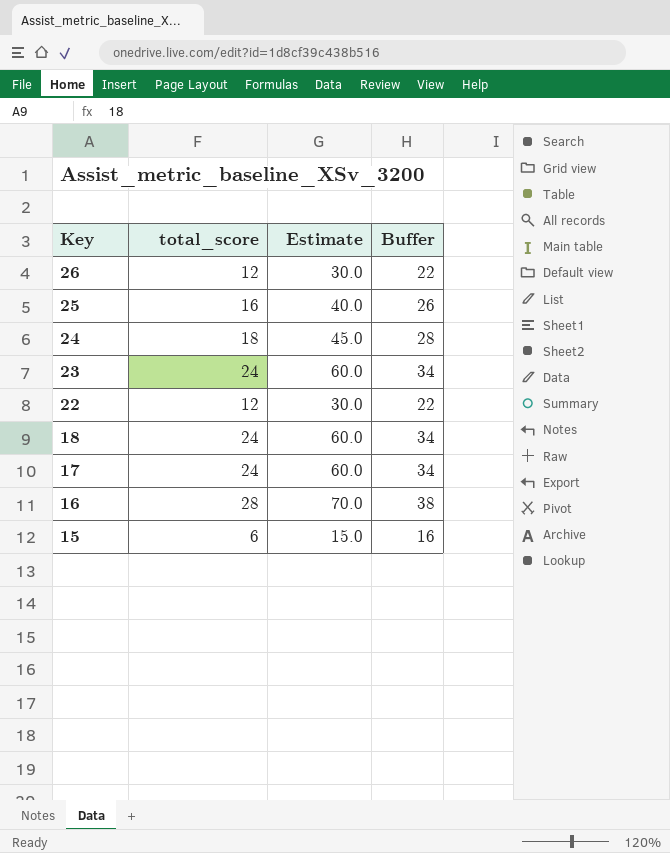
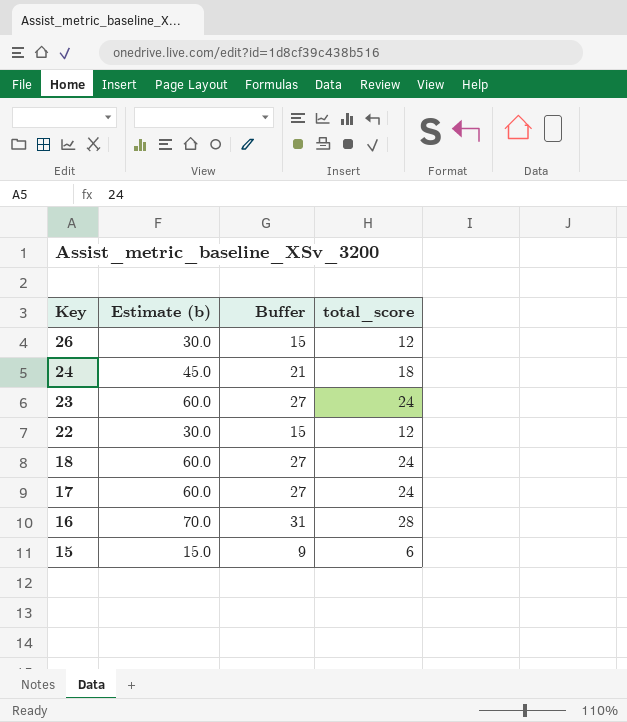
column name: Estimate -> Estimate (b)
column Buffer | formula: [total_score] + 10 -> [total_score] + 3
column total_score | position: 2 -> 4
row 25: 16 | 40.0 | 26 -> none

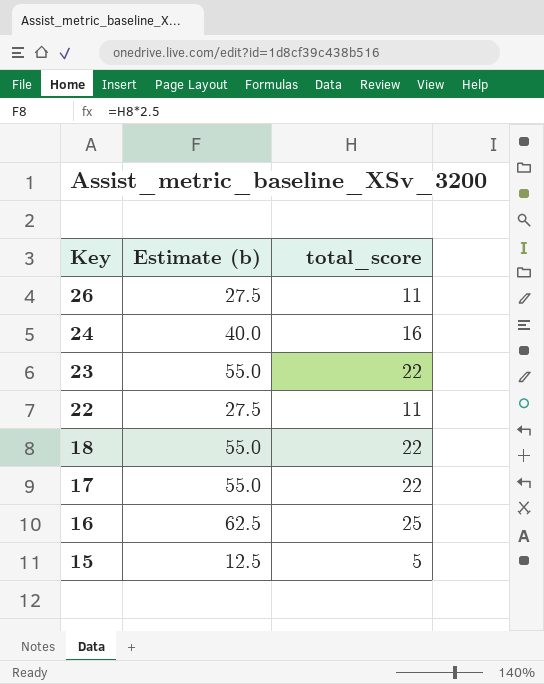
column Buffer | formula: [total_score] + 3 -> none
26 | Estimate (b): 30.0 -> 27.5
26 | total_score: 12 -> 11
24 | Estimate (b): 45.0 -> 40.0
24 | total_score: 18 -> 16
23 | Estimate (b): 60.0 -> 55.0
23 | total_score: 24 -> 22
22 | Estimate (b): 30.0 -> 27.5
22 | total_score: 12 -> 11
18 | Estimate (b): 60.0 -> 55.0
18 | total_score: 24 -> 22
17 | Estimate (b): 60.0 -> 55.0
17 | total_score: 24 -> 22
16 | Estimate (b): 70.0 -> 62.5
16 | total_score: 28 -> 25
15 | Estimate (b): 15.0 -> 12.5
15 | total_score: 6 -> 5

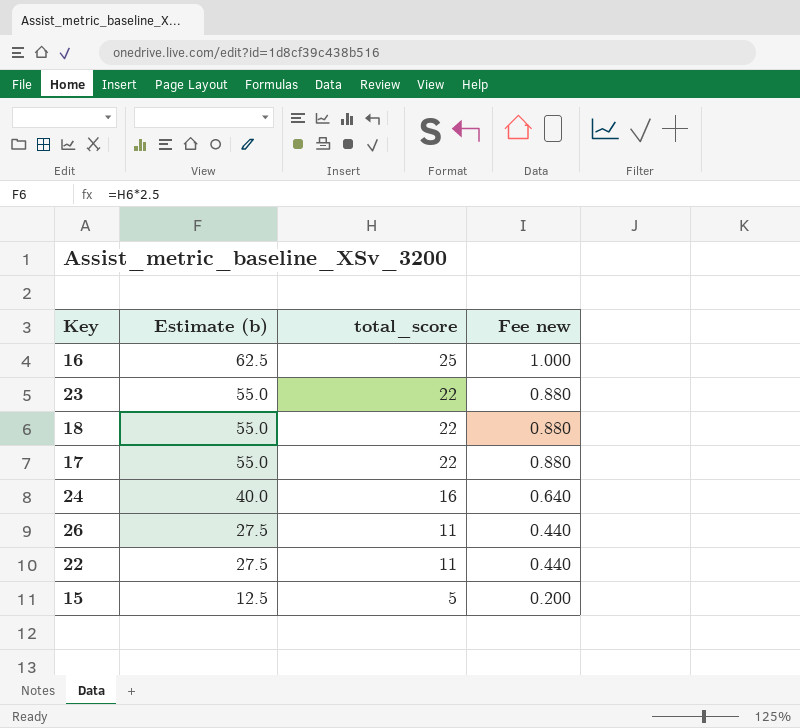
row order: Key descending -> Estimate (b) descending
column Fee new | formula: none -> [total_score] * 0.04

